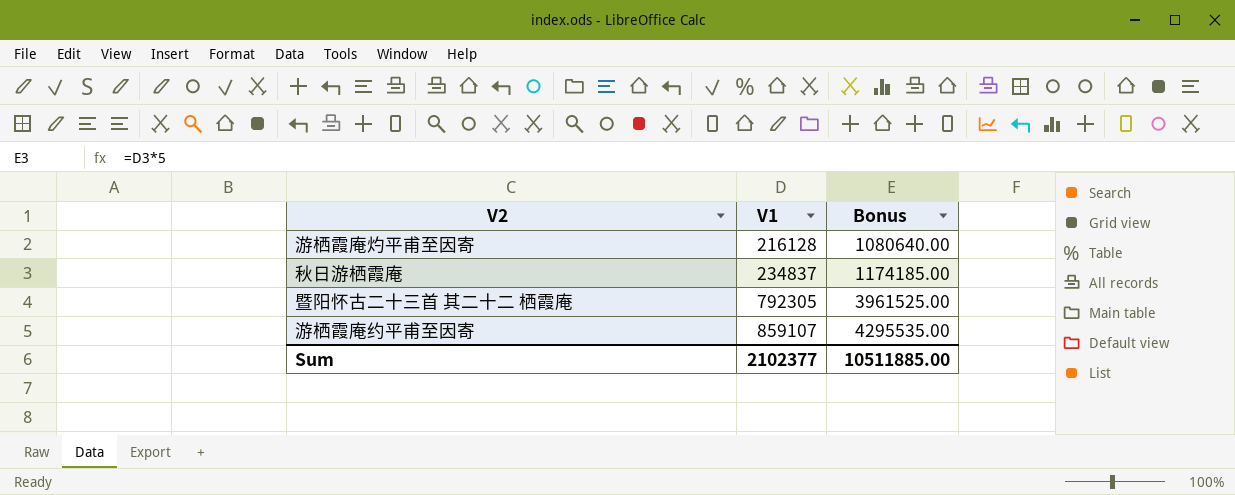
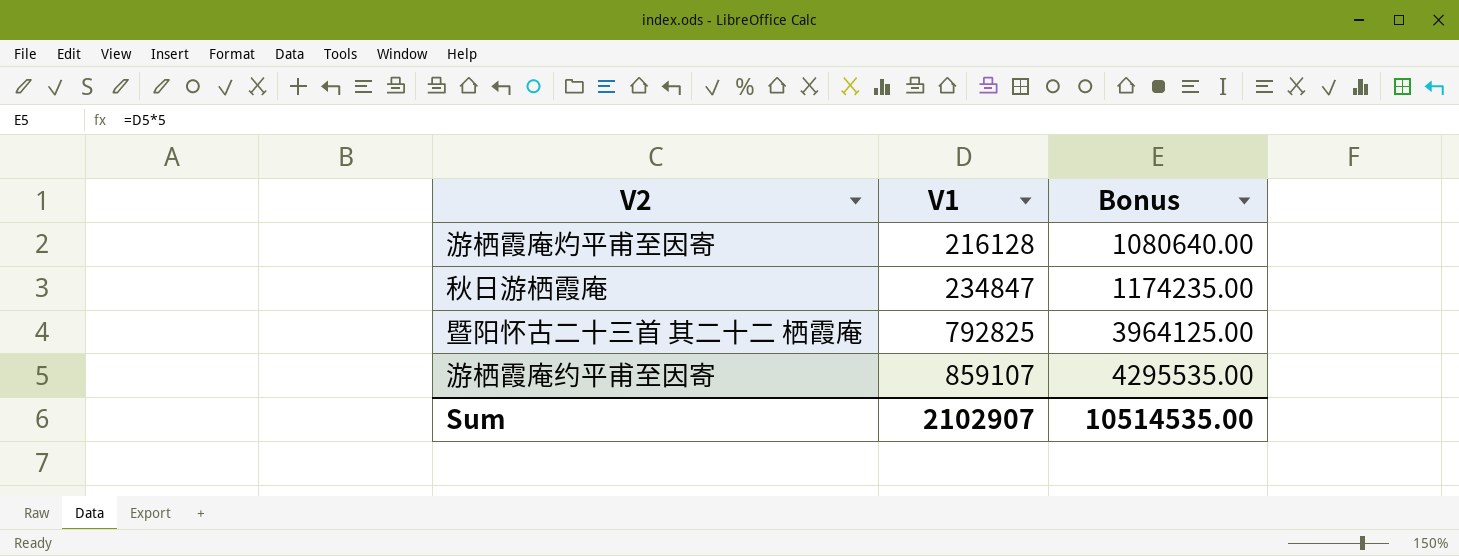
秋日游栖霞庵 | V1: 234837 -> 234847
秋日游栖霞庵 | Bonus: 1174185.00 -> 1174235.00
暨阳怀古二十三首 其二十二 栖霞庵 | V1: 792305 -> 792825
暨阳怀古二十三首 其二十二 栖霞庵 | Bonus: 3961525.00 -> 3964125.00
Sum | V1: 2102377 -> 2102907
Sum | Bonus: 10511885.00 -> 10514535.00

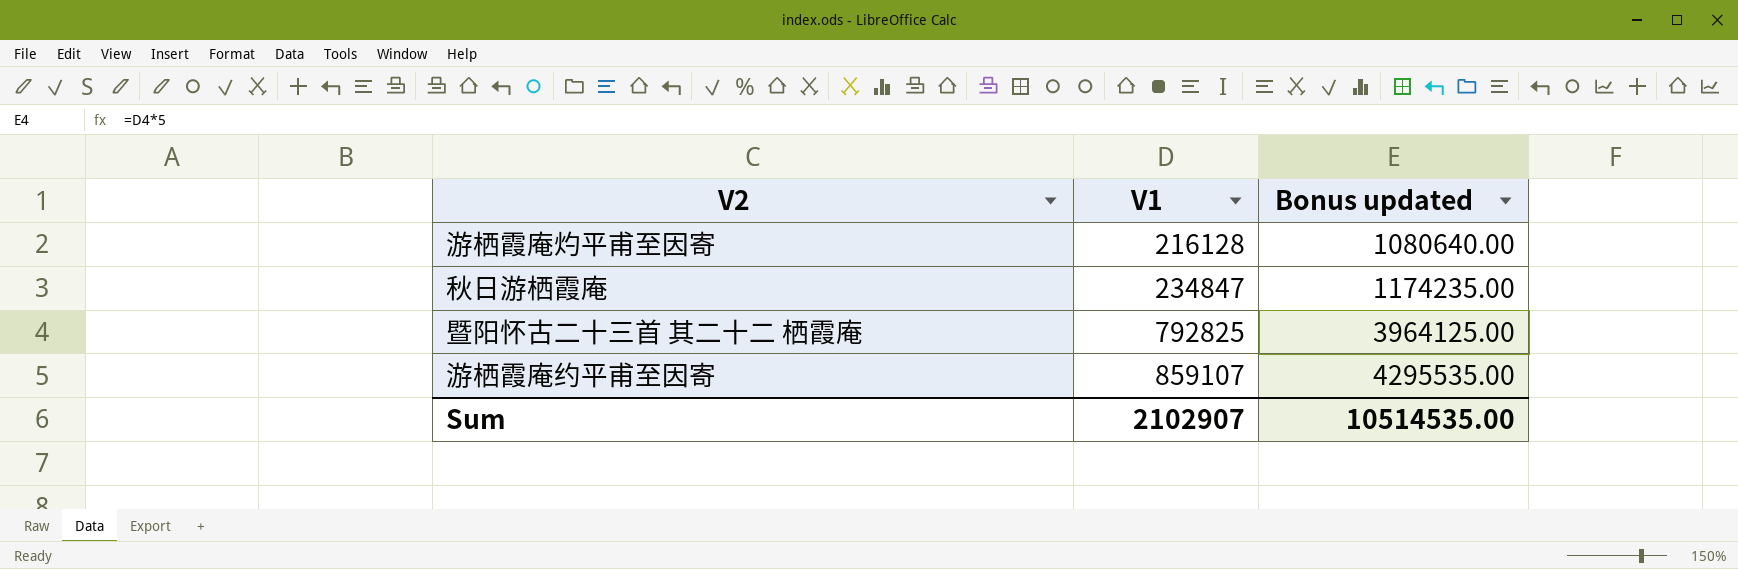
column name: Bonus -> Bonus updated

